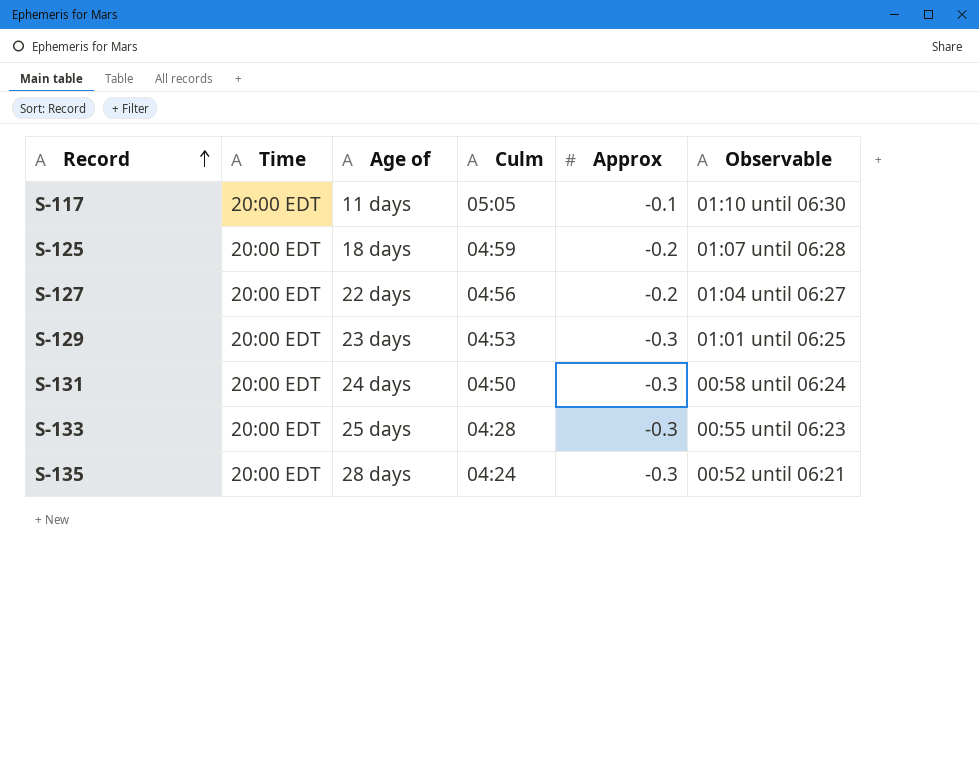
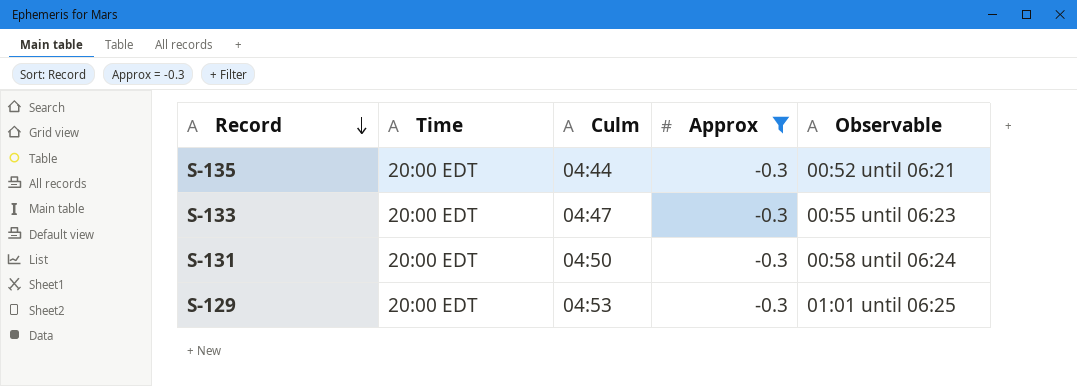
filter: none -> Approx = -0.3
row order: Record ascending -> Record descending
column Age of | position: 3 -> none
S-135 | Culm: 04:24 -> 04:44
S-133 | Culm: 04:28 -> 04:47

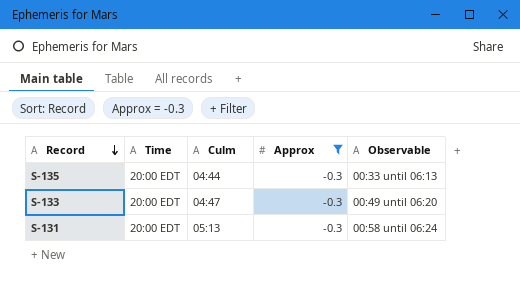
row S-129: 20:00 EDT | 04:53 | -0.3 | 01:01 until 06:25 -> none
S-135 | Observable: 00:52 until 06:21 -> 00:33 until 06:13
S-133 | Observable: 00:55 until 06:23 -> 00:49 until 06:20
S-131 | Culm: 04:50 -> 05:13

